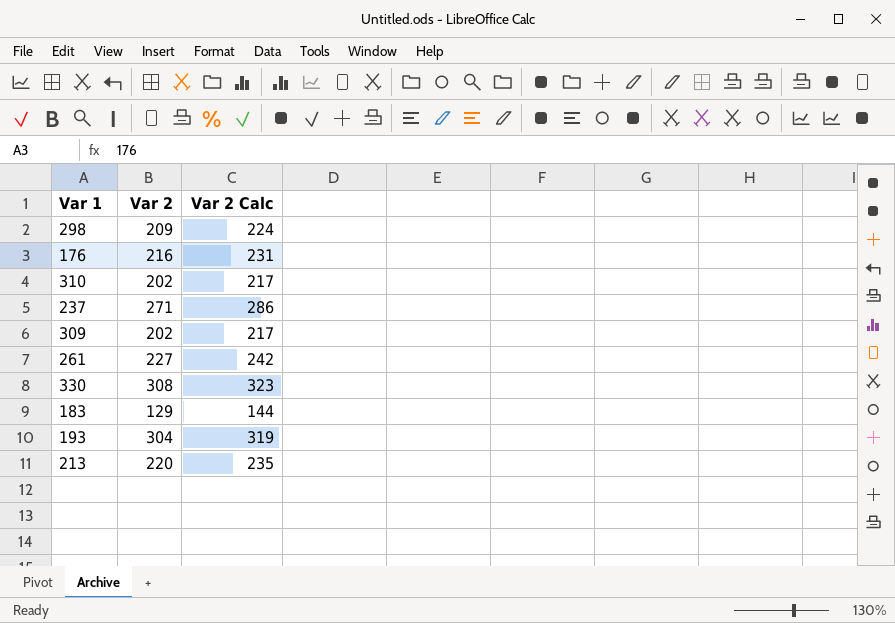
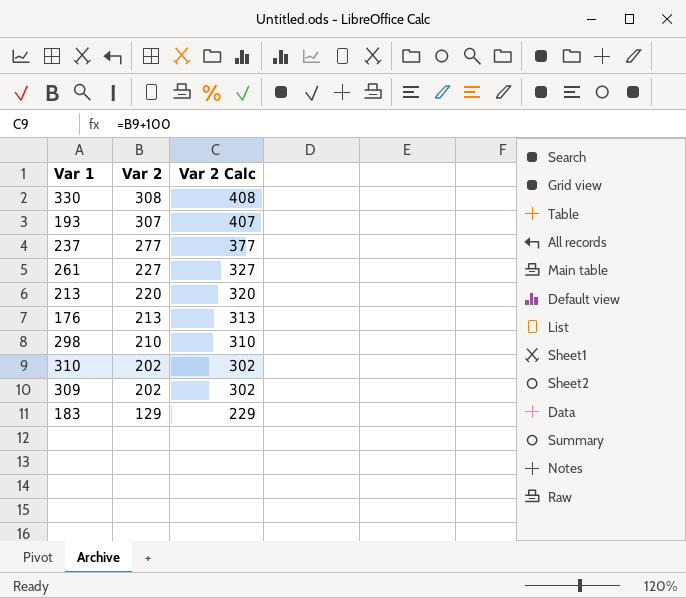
row order: none -> Var 2 descending
column Var 2 Calc | formula: [Var 2] + 15 -> [Var 2] + 100
193 | Var 2: 304 -> 307
237 | Var 2: 271 -> 277
176 | Var 2: 216 -> 213
298 | Var 2: 209 -> 210

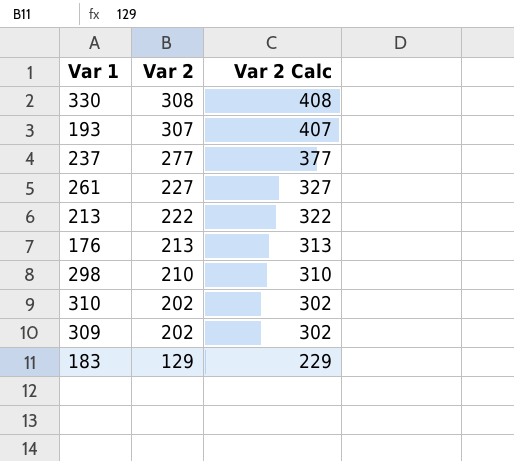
213 | Var 2: 220 -> 222
213 | Var 2 Calc: 320 -> 322

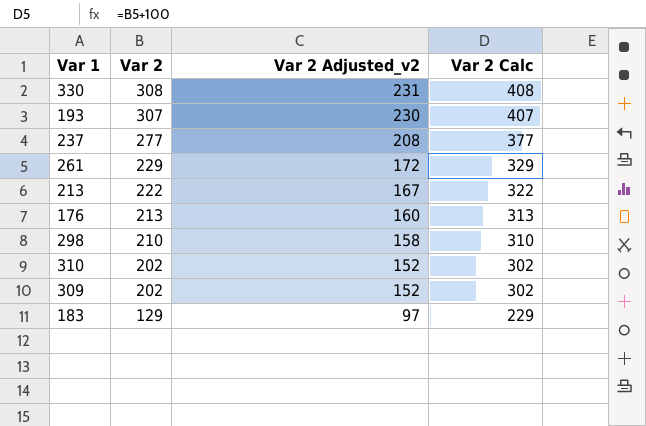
column Var 2 Adjusted_v2 | formula: none -> [Var 2] * 0.75
261 | Var 2: 227 -> 229
261 | Var 2 Calc: 327 -> 329

